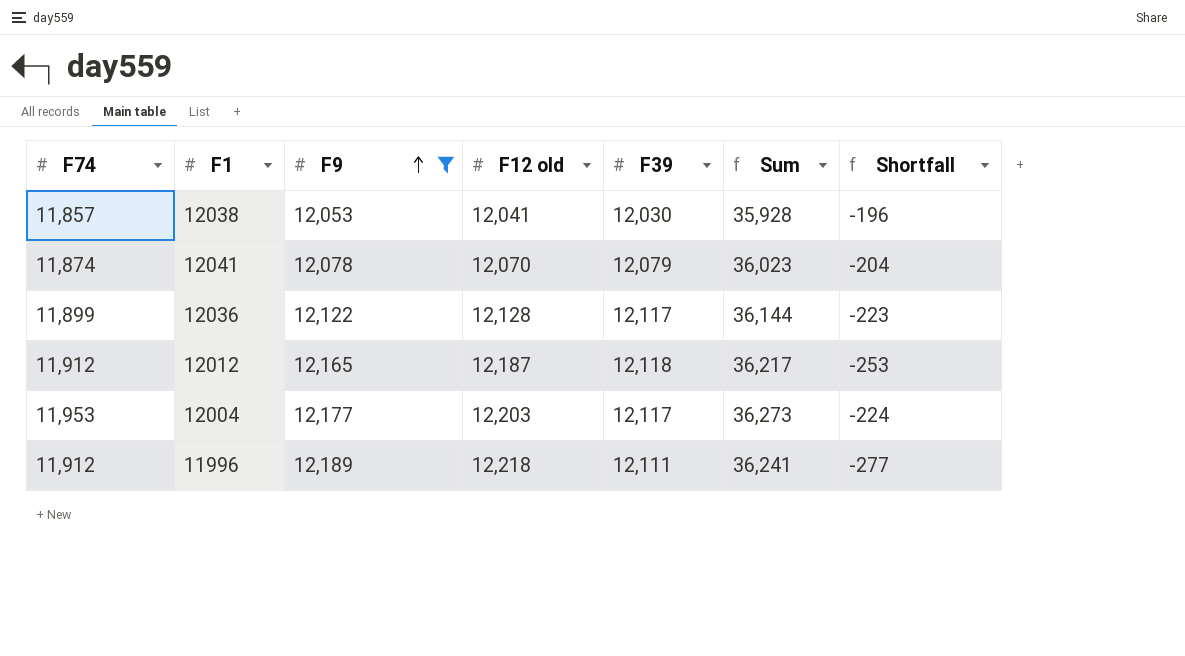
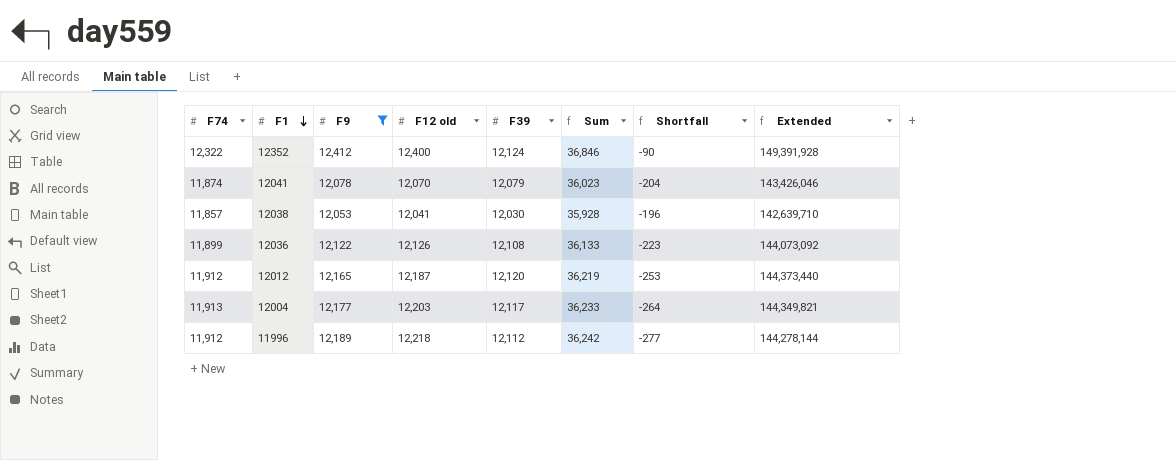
row order: F9 ascending -> F1 descending
column Extended | formula: none -> [F74] * [F39]
row 12352: none -> 12,322 | 12,412 | 12,400 | 12,124 | 36,846 | -90 | 149,391,928
12036 | F12 old: 12,128 -> 12,126
12036 | F39: 12,117 -> 12,108
12036 | Sum: 36,144 -> 36,133
12012 | F39: 12,118 -> 12,120
12012 | Sum: 36,217 -> 36,219
12004 | F74: 11,953 -> 11,913
12004 | Sum: 36,273 -> 36,233
12004 | Shortfall: -224 -> -264
11996 | F39: 12,111 -> 12,112
11996 | Sum: 36,241 -> 36,242

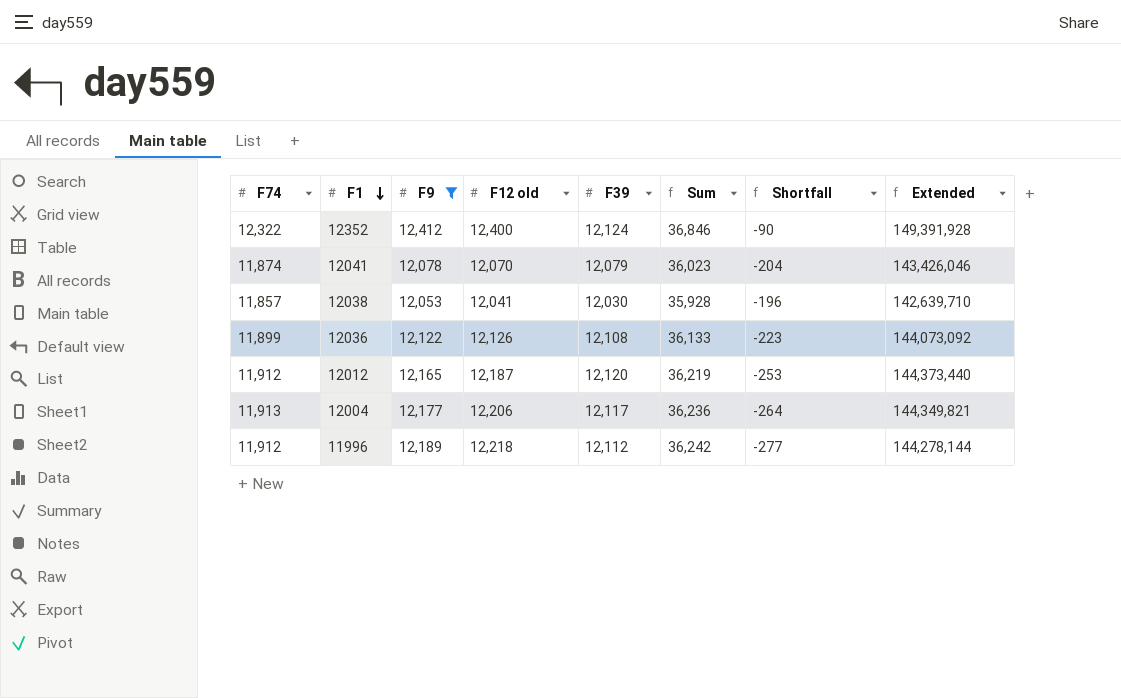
12004 | F12 old: 12,203 -> 12,206
12004 | Sum: 36,233 -> 36,236

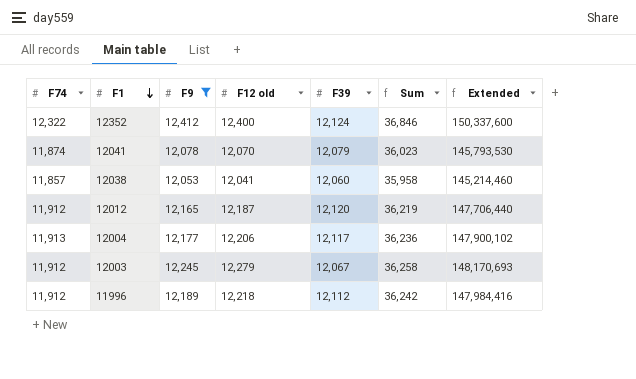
column Shortfall | formula: [F74] - [F9] -> none
column Extended | formula: [F74] * [F39] -> [F12 old] * [F39]
row 12036: 11,899 | 12,122 | 12,126 | 12,108 | 36,133 | -223 | 144,073,092 -> none
12038 | F39: 12,030 -> 12,060
12038 | Sum: 35,928 -> 35,958
row 12003: none -> 11,912 | 12,245 | 12,279 | 12,067 | 36,258 | 148,170,693

